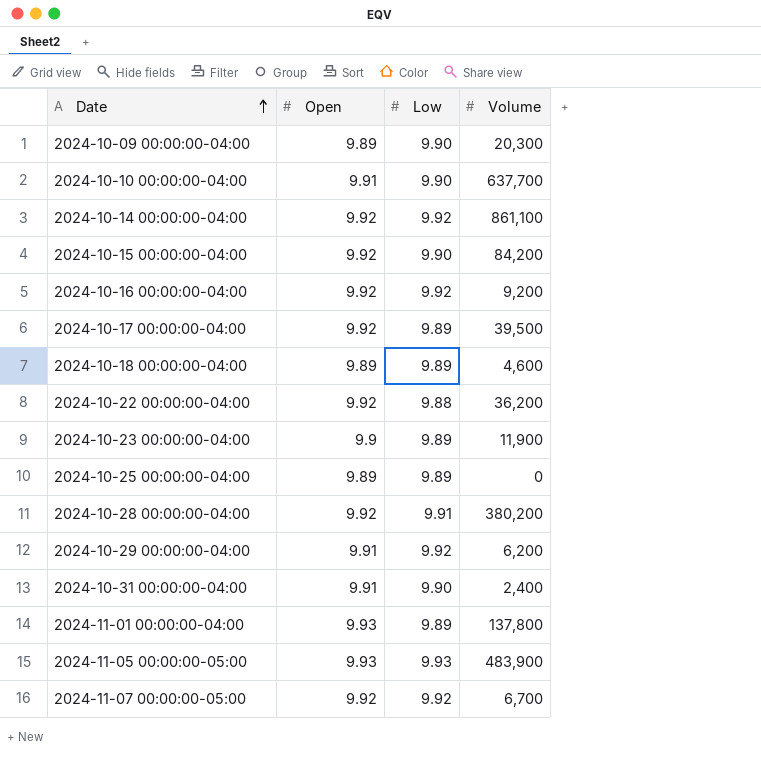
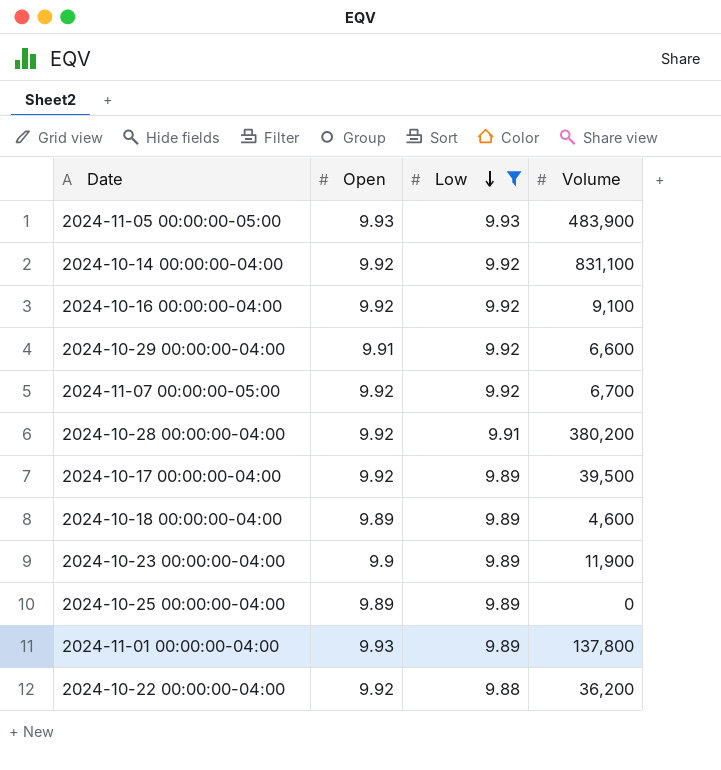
filter: none -> Low != 9.90
row order: Date ascending -> Low descending
2024-10-14 00:00:00-04:00 | Volume: 861,100 -> 831,100
2024-10-16 00:00:00-04:00 | Volume: 9,200 -> 9,100
2024-10-29 00:00:00-04:00 | Volume: 6,200 -> 6,600

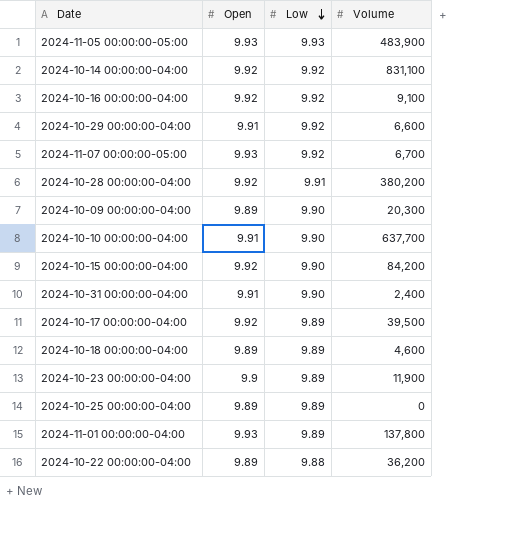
filter: Low != 9.90 -> none
2024-11-07 00:00:00-05:00 | Open: 9.92 -> 9.93
2024-10-22 00:00:00-04:00 | Open: 9.92 -> 9.89

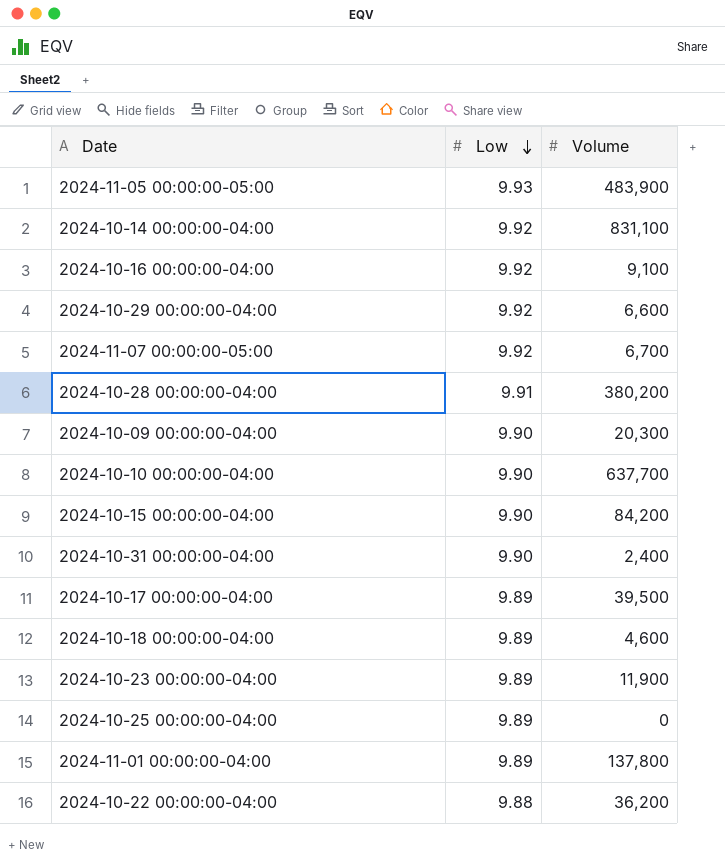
column Open | position: 2 -> none

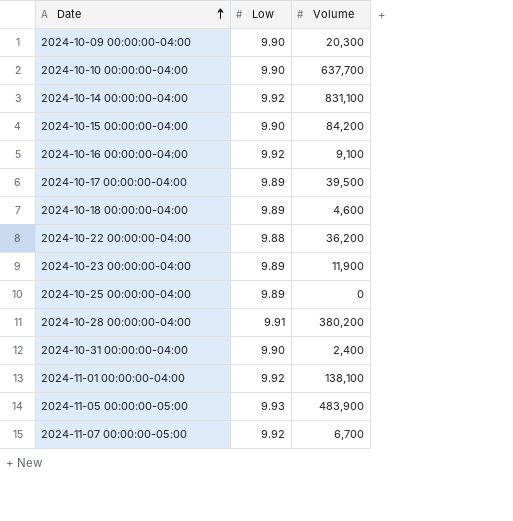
row order: Low descending -> Date ascending
row 2024-10-29 00:00:00-04:00: 9.92 | 6,600 -> none
2024-11-01 00:00:00-04:00 | Low: 9.89 -> 9.92
2024-11-01 00:00:00-04:00 | Volume: 137,800 -> 138,100

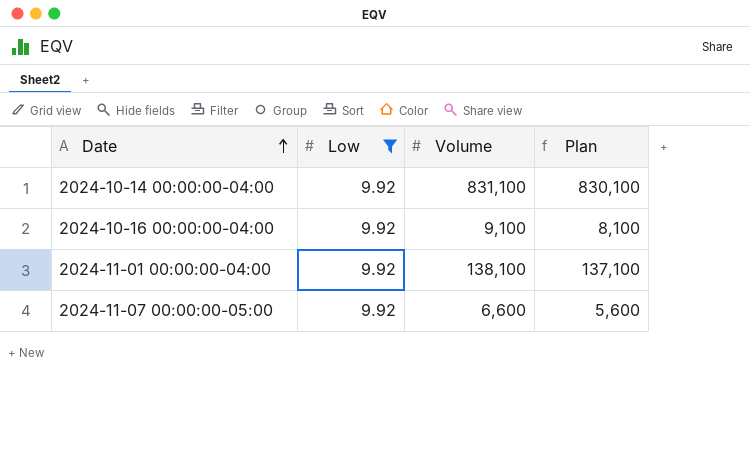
filter: none -> Low = 9.92
column Plan | formula: none -> [Volume] - 1000
2024-11-07 00:00:00-05:00 | Volume: 6,700 -> 6,600

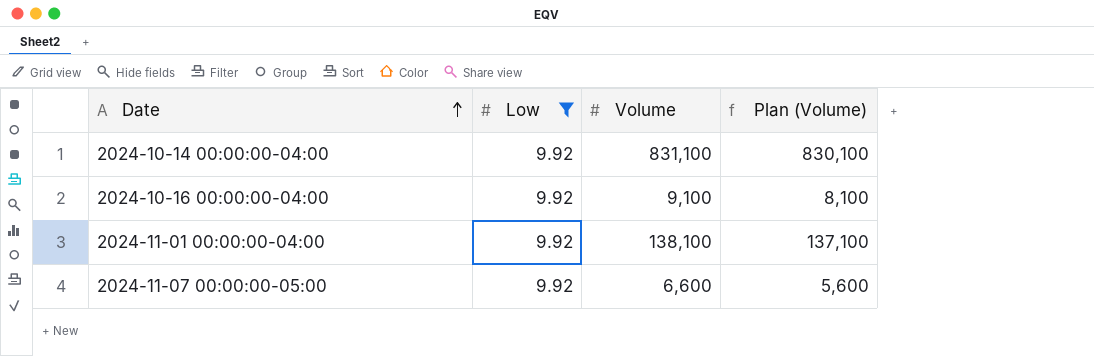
column name: Plan -> Plan (Volume)

